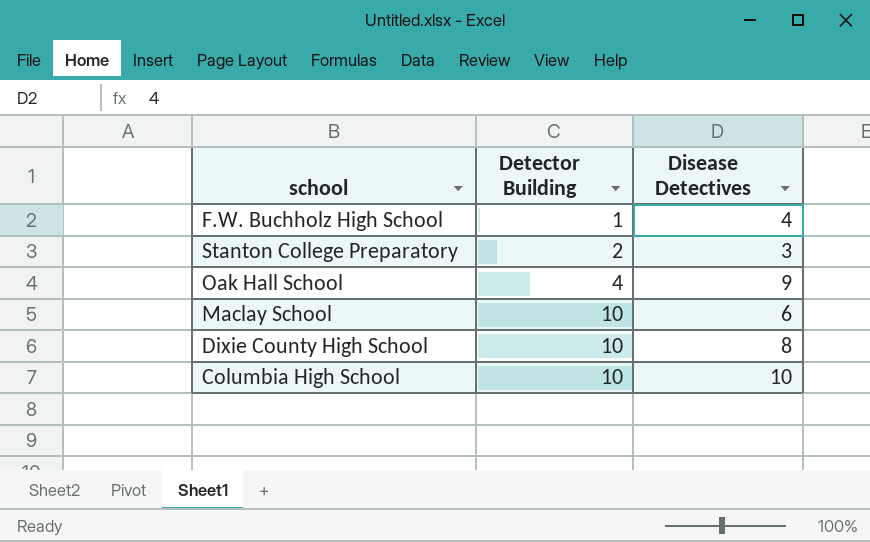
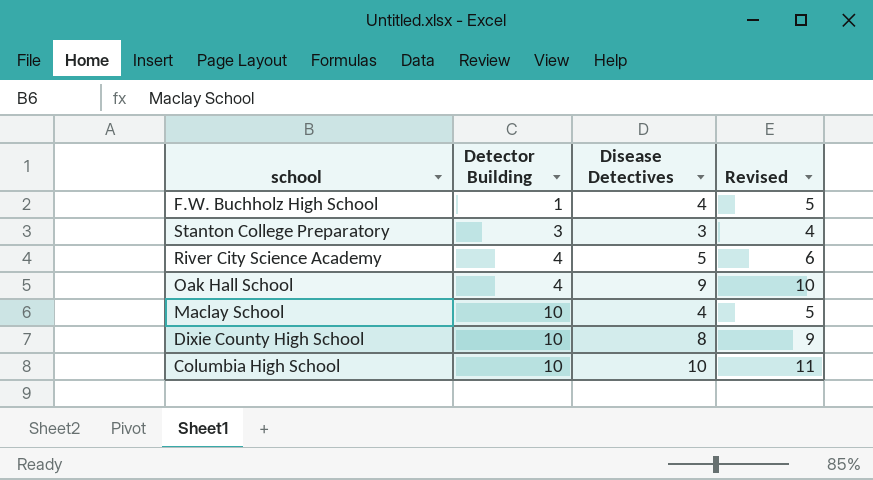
column Revised | formula: none -> [Disease Detectives] + 1
Stanton College Preparatory | Detector Building: 2 -> 3
row River City Science Academy: none -> 4 | 5 | 6
Maclay School | Disease Detectives: 6 -> 4

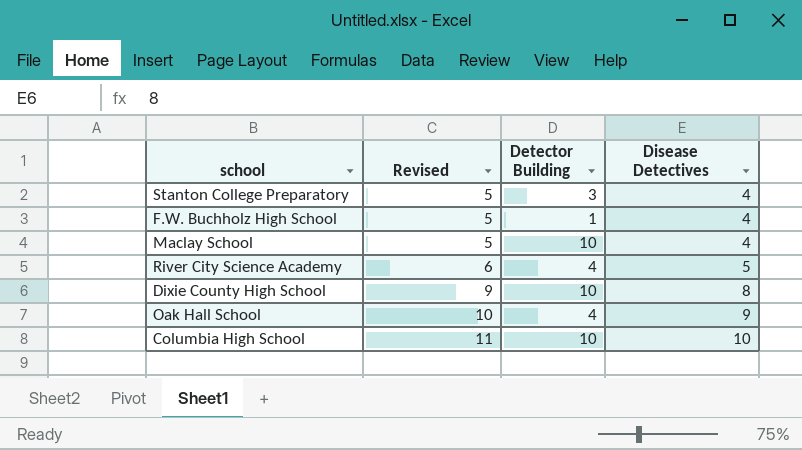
row order: Detector Building ascending -> Revised ascending
column Revised | position: 4 -> 2
Stanton College Preparatory | Revised: 4 -> 5
Stanton College Preparatory | Disease Detectives: 3 -> 4

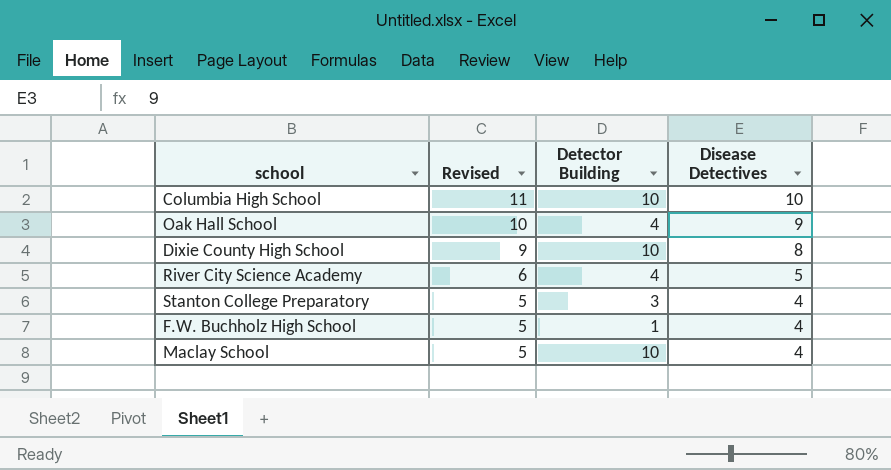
row order: Revised ascending -> Revised descending

